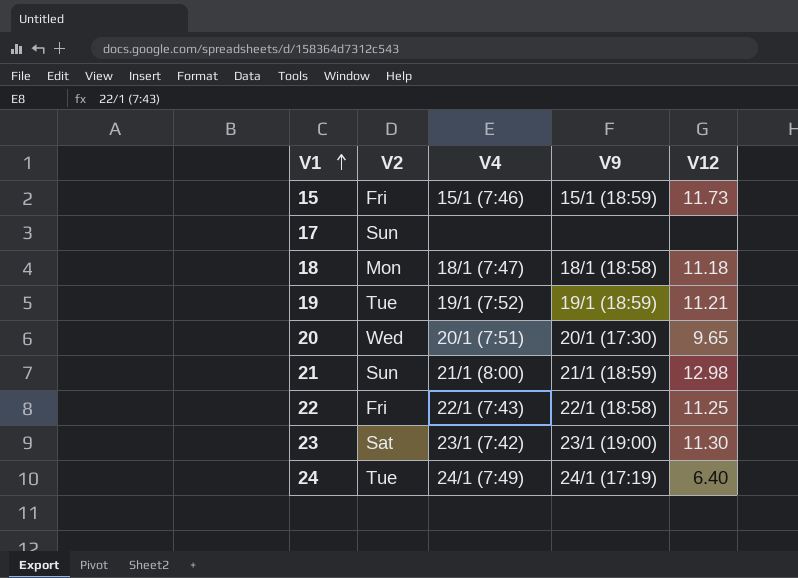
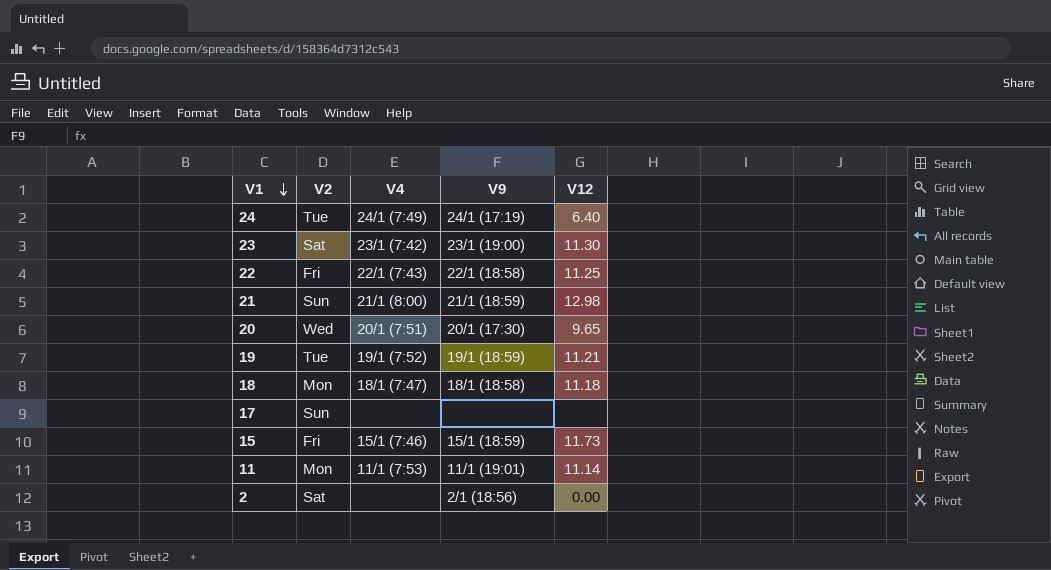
row order: V1 ascending -> V1 descending
row 11: none -> Mon | 11/1 (7:53) | 11/1 (19:01) | 11.14
row 2: none -> Sat | none | 2/1 (18:56) | 0.00

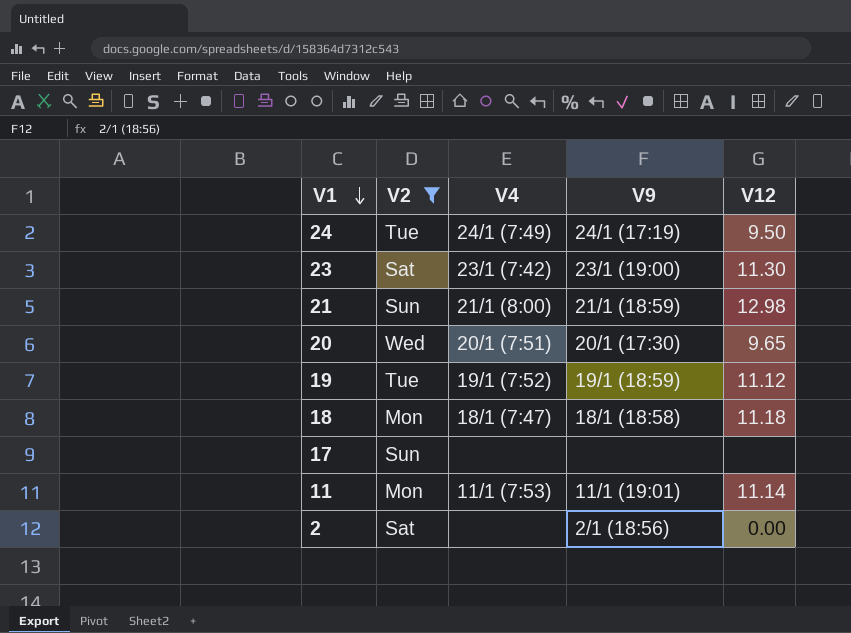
filter: none -> V2 != Fri
24 | V12: 6.40 -> 9.50
19 | V12: 11.21 -> 11.12

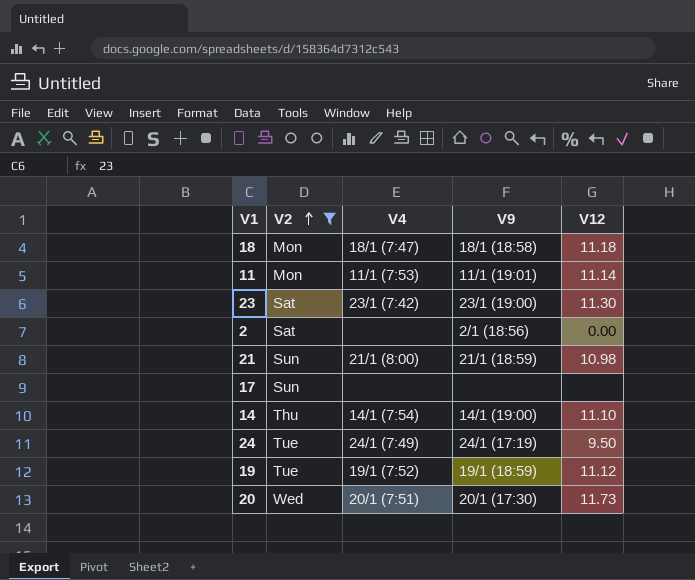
row order: V1 descending -> V2 ascending
21 | V12: 12.98 -> 10.98
row 14: none -> Thu | 14/1 (7:54) | 14/1 (19:00) | 11.10
20 | V12: 9.65 -> 11.73

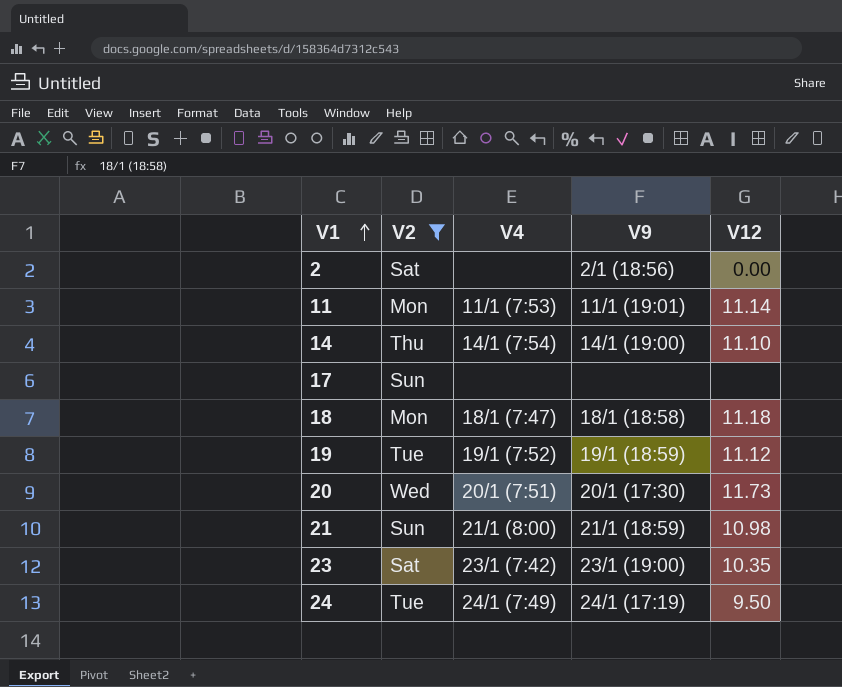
row order: V2 ascending -> V1 ascending
23 | V12: 11.30 -> 10.35

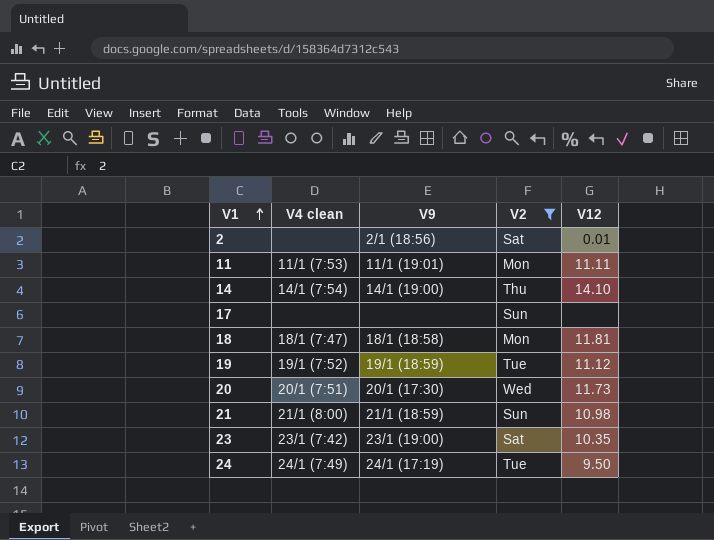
column name: V4 -> V4 clean
column V2 | position: 2 -> 4
2 | V12: 0.00 -> 0.01
11 | V12: 11.14 -> 11.11
14 | V12: 11.10 -> 14.10
18 | V12: 11.18 -> 11.81

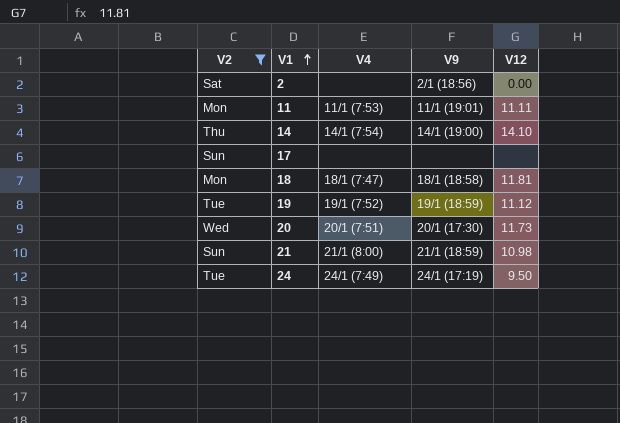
column V2 | position: 4 -> 1
column name: V4 clean -> V4
row 23: 23/1 (7:42) | 23/1 (19:00) | Sat | 10.35 -> none
2 | V12: 0.01 -> 0.00

